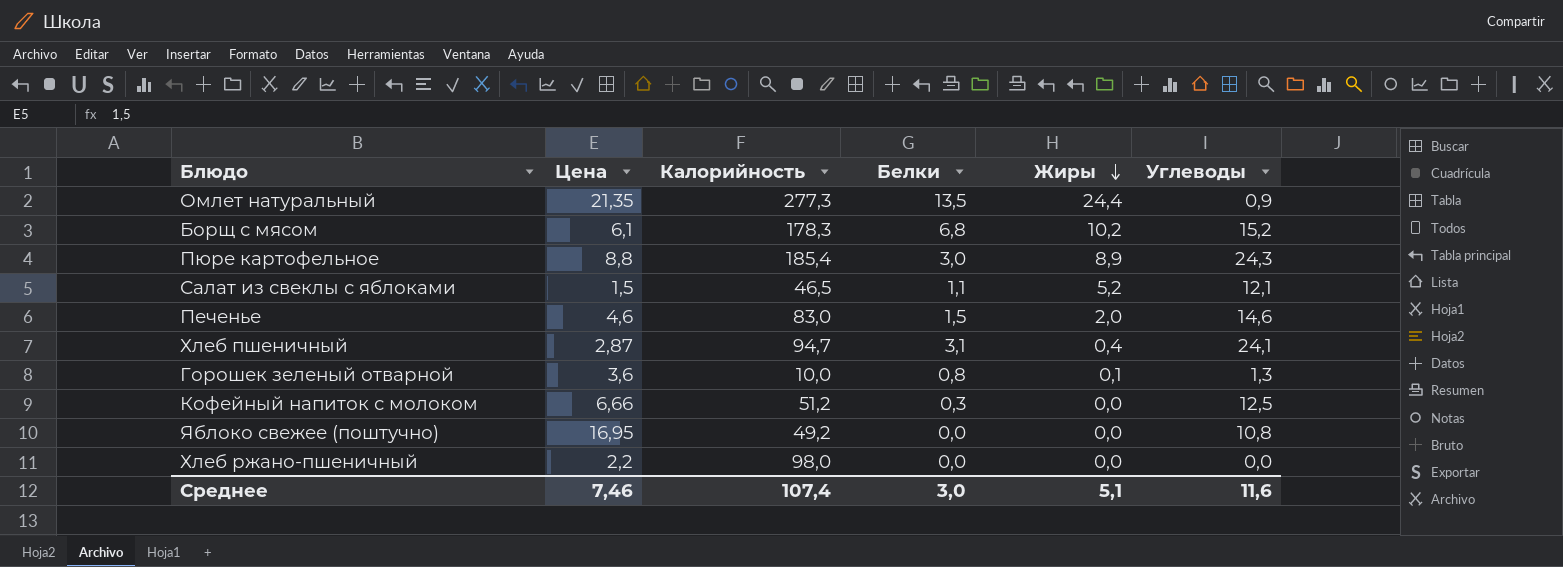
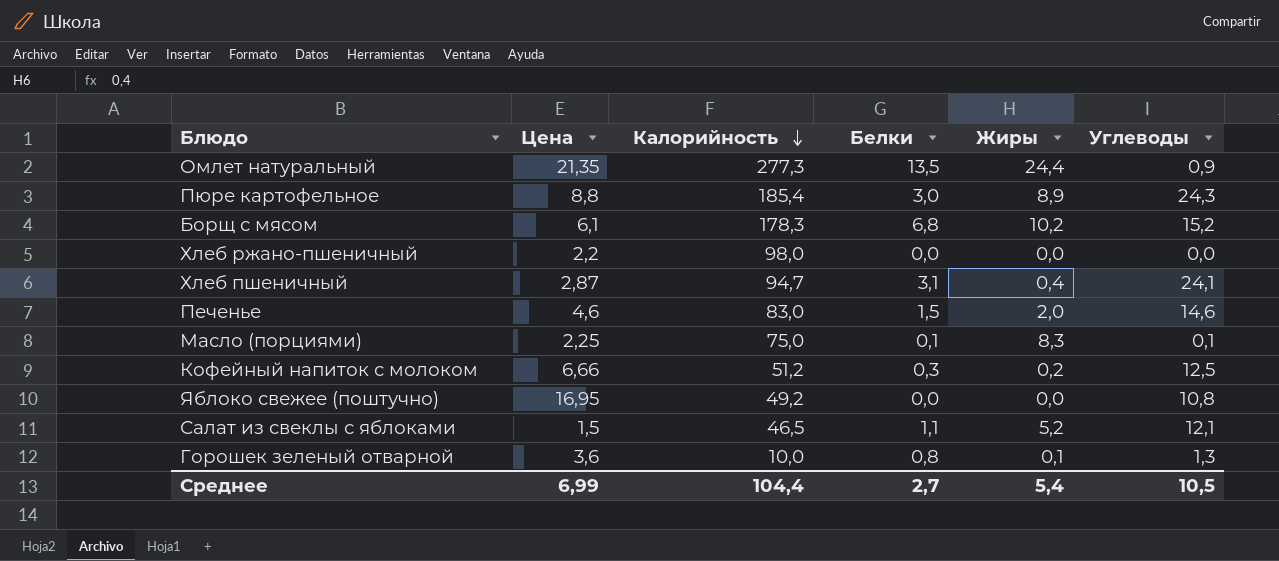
row order: Жиры descending -> Калорийность descending
row Масло (порциями): none -> 2,25 | 75,0 | 0,1 | 8,3 | 0,1
Кофейный напиток с молоком | Жиры: 0,0 -> 0,2
Среднее | Цена: 7,46 -> 6,99
Среднее | Калорийность: 107,4 -> 104,4
Среднее | Белки: 3,0 -> 2,7
Среднее | Жиры: 5,1 -> 5,4
Среднее | Углеводы: 11,6 -> 10,5

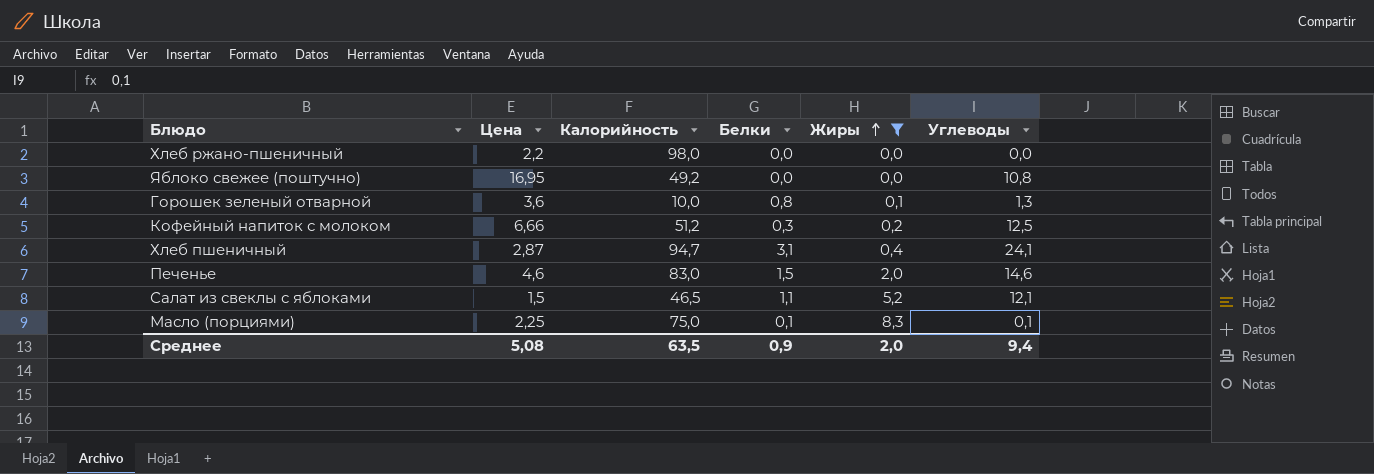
filter: none -> Жиры <= 8,3
row order: Калорийность descending -> Жиры ascending
Среднее | Цена: 6,99 -> 5,08
Среднее | Калорийность: 104,4 -> 63,5
Среднее | Белки: 2,7 -> 0,9
Среднее | Жиры: 5,4 -> 2,0
Среднее | Углеводы: 10,5 -> 9,4

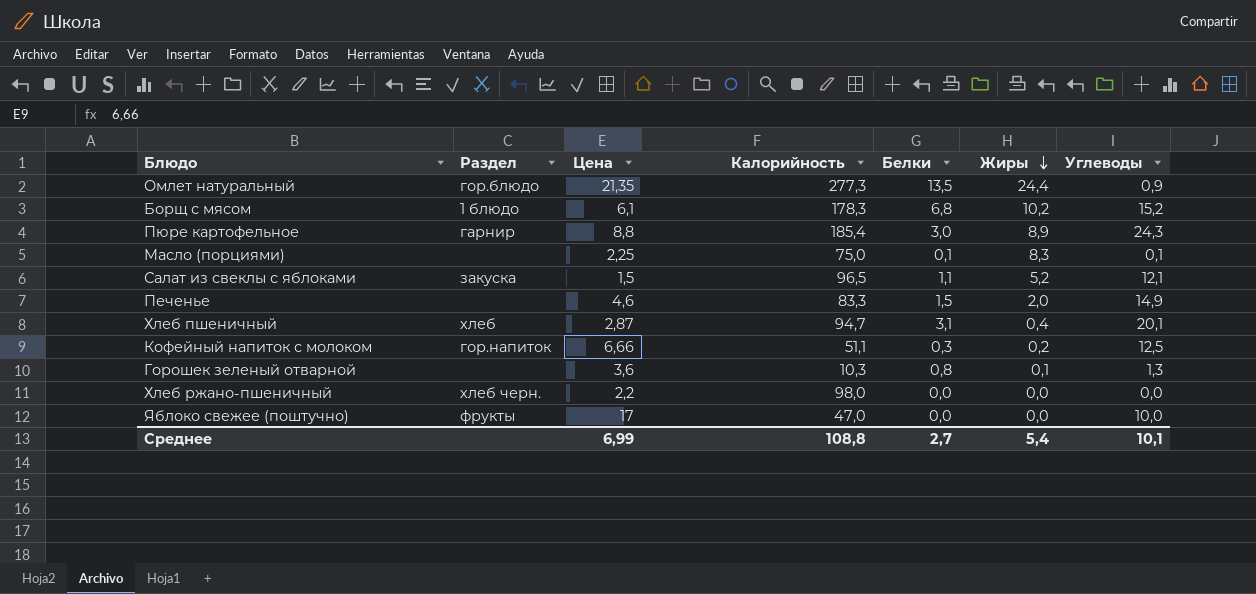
filter: Жиры <= 8,3 -> none
row order: Жиры ascending -> Жиры descending
column Раздел | position: none -> 2
Салат из свеклы с яблоками | Калорийность: 46,5 -> 96,5
Печенье | Калорийность: 83,0 -> 83,3
Печенье | Углеводы: 14,6 -> 14,9
Хлеб пшеничный | Углеводы: 24,1 -> 20,1
Кофейный напиток с молоком | Калорийность: 51,2 -> 51,1
Горошек зеленый отварной | Калорийность: 10,0 -> 10,3
Яблоко свежее (поштучно) | Цена: 16,95 -> 17
Яблоко свежее (поштучно) | Калорийность: 49,2 -> 47,0
Яблоко свежее (поштучно) | Углеводы: 10,8 -> 10,0
Среднее | Цена: 5,08 -> 6,99
Среднее | Калорийность: 63,5 -> 108,8
Среднее | Белки: 0,9 -> 2,7
Среднее | Жиры: 2,0 -> 5,4
Среднее | Углеводы: 9,4 -> 10,1

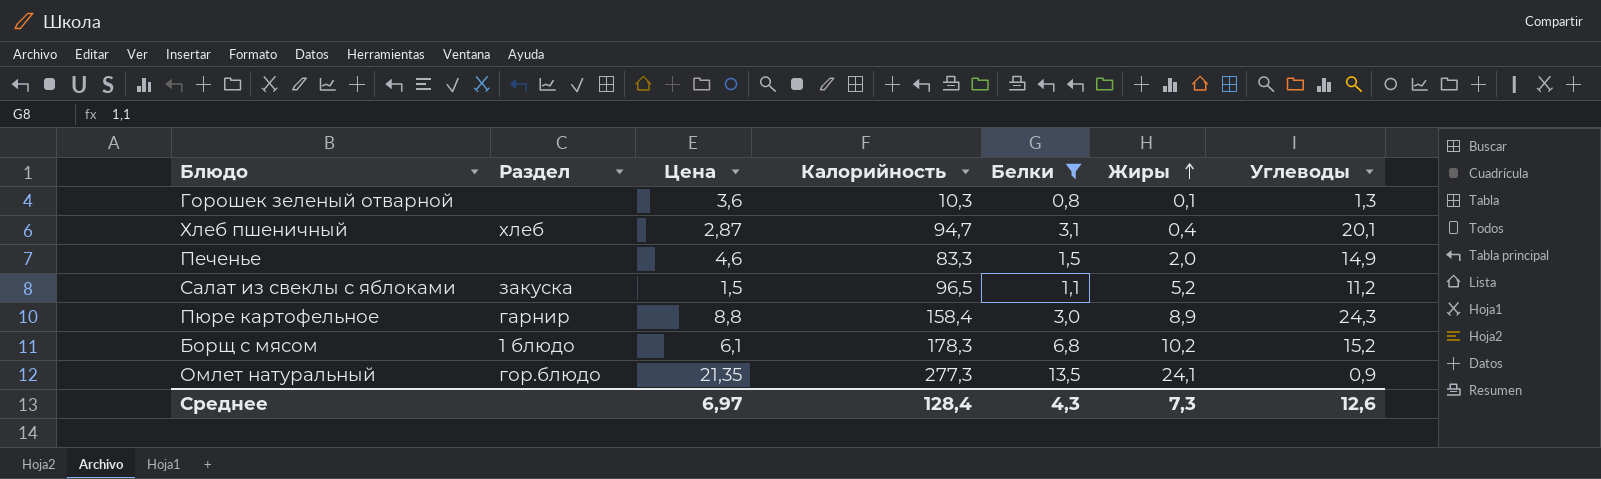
filter: none -> Белки >= 0,8
row order: Жиры descending -> Жиры ascending
Салат из свеклы с яблоками | Углеводы: 12,1 -> 11,2
Пюре картофельное | Калорийность: 185,4 -> 158,4
Омлет натуральный | Жиры: 24,4 -> 24,1
Среднее | Цена: 6,99 -> 6,97
Среднее | Калорийность: 108,8 -> 128,4
Среднее | Белки: 2,7 -> 4,3
Среднее | Жиры: 5,4 -> 7,3
Среднее | Углеводы: 10,1 -> 12,6

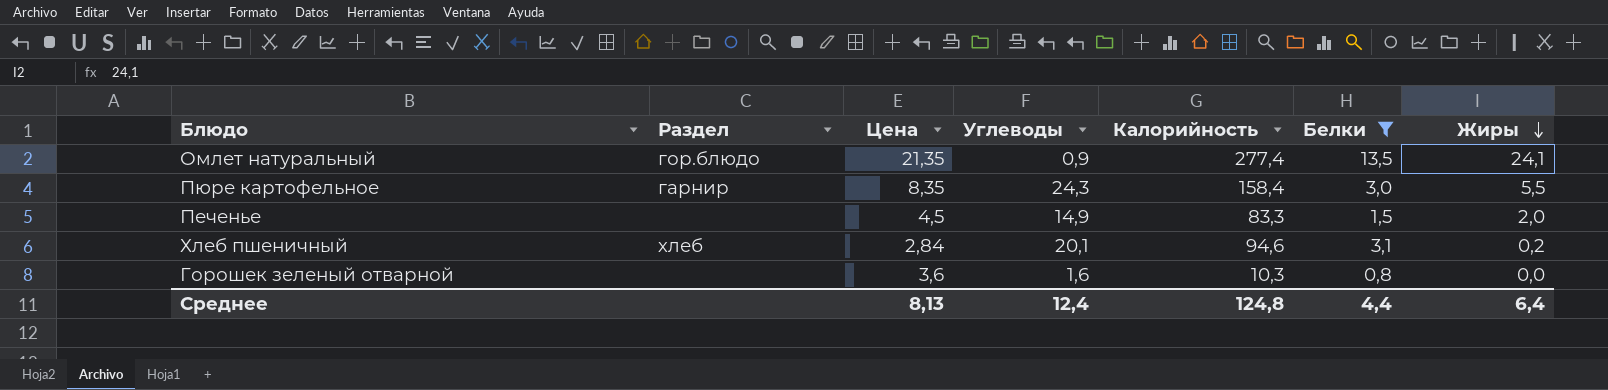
row order: Жиры ascending -> Жиры descending
column Углеводы | position: 7 -> 4
row Салат из свеклы с яблоками: закуска | 1,5 | 96,5 | 1,1 | 5,2 | 11,2 -> none
row Борщ с мясом: 1 блюдо | 6,1 | 178,3 | 6,8 | 10,2 | 15,2 -> none
Омлет натуральный | Калорийность: 277,3 -> 277,4
Пюре картофельное | Цена: 8,8 -> 8,35
Пюре картофельное | Жиры: 8,9 -> 5,5
Печенье | Цена: 4,6 -> 4,5
Хлеб пшеничный | Цена: 2,87 -> 2,84
Хлеб пшеничный | Калорийность: 94,7 -> 94,6
Хлеб пшеничный | Жиры: 0,4 -> 0,2
Горошек зеленый отварной | Углеводы: 1,3 -> 1,6
Горошек зеленый отварной | Жиры: 0,1 -> 0,0
Среднее | Цена: 6,97 -> 8,13
Среднее | Углеводы: 12,6 -> 12,4
Среднее | Калорийность: 128,4 -> 124,8
Среднее | Белки: 4,3 -> 4,4
Среднее | Жиры: 7,3 -> 6,4

